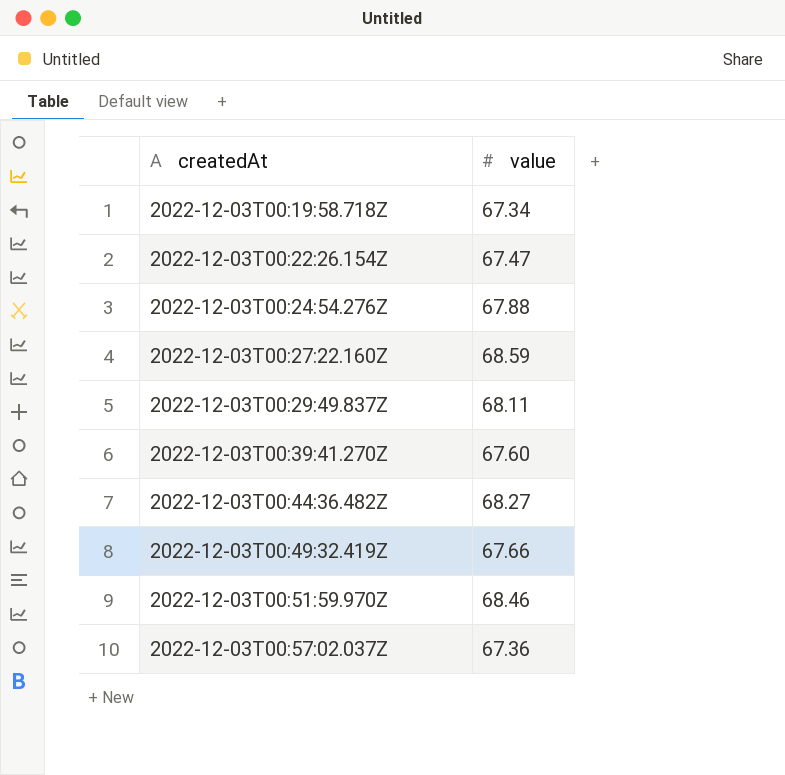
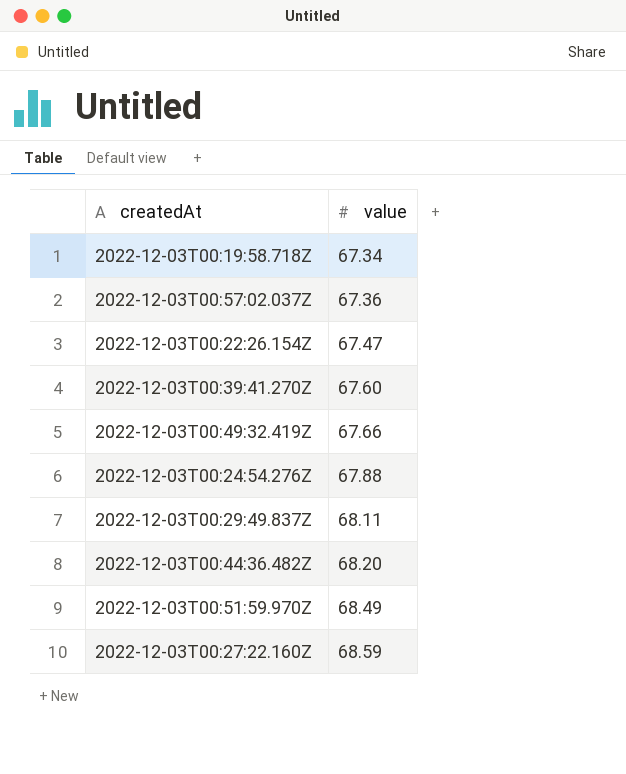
row order: createdAt ascending -> value ascending
2022-12-03T00:44:36.482Z | value: 68.27 -> 68.20
2022-12-03T00:51:59.970Z | value: 68.46 -> 68.49

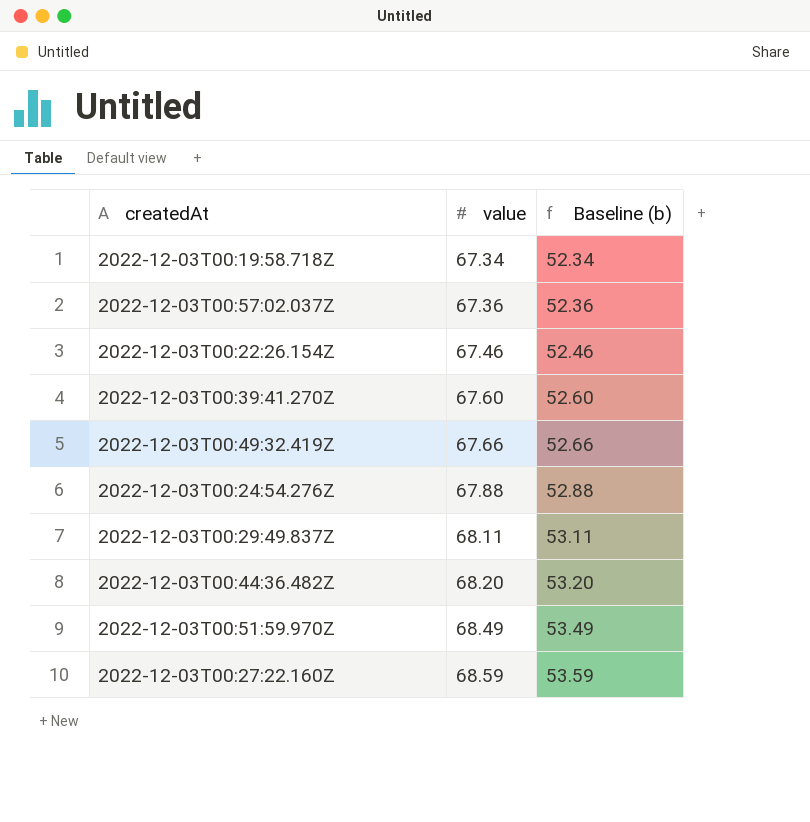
column Baseline (b) | formula: none -> [value] - 15
2022-12-03T00:22:26.154Z | value: 67.47 -> 67.46

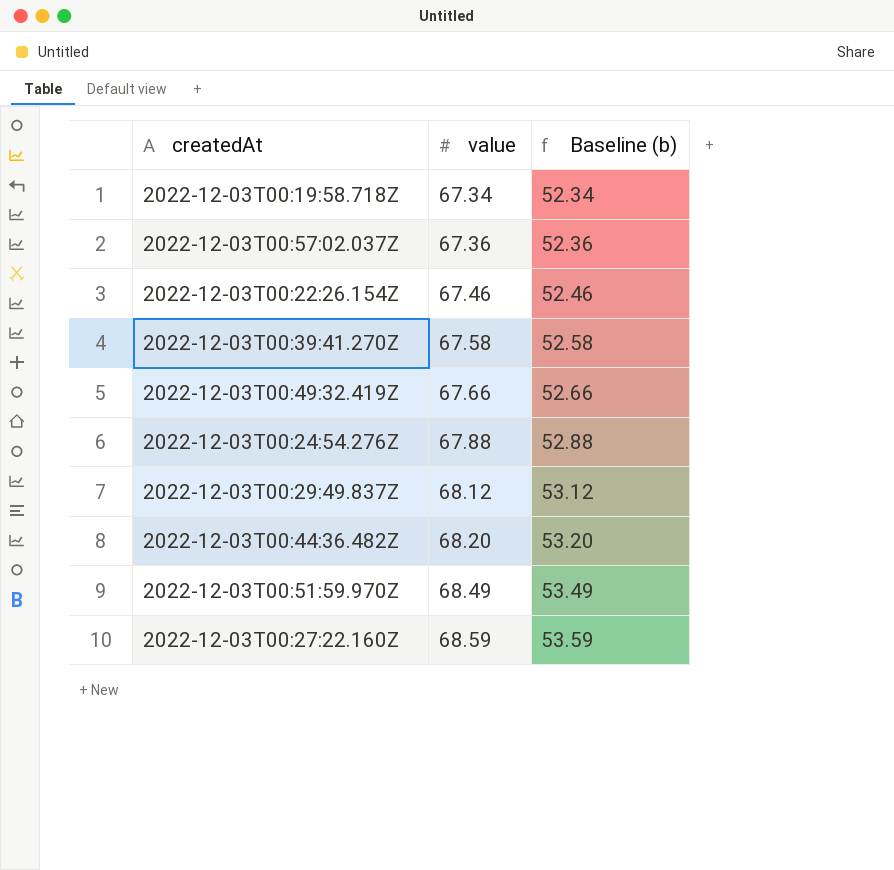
2022-12-03T00:39:41.270Z | value: 67.60 -> 67.58
2022-12-03T00:39:41.270Z | Baseline (b): 52.60 -> 52.58
2022-12-03T00:29:49.837Z | value: 68.11 -> 68.12
2022-12-03T00:29:49.837Z | Baseline (b): 53.11 -> 53.12

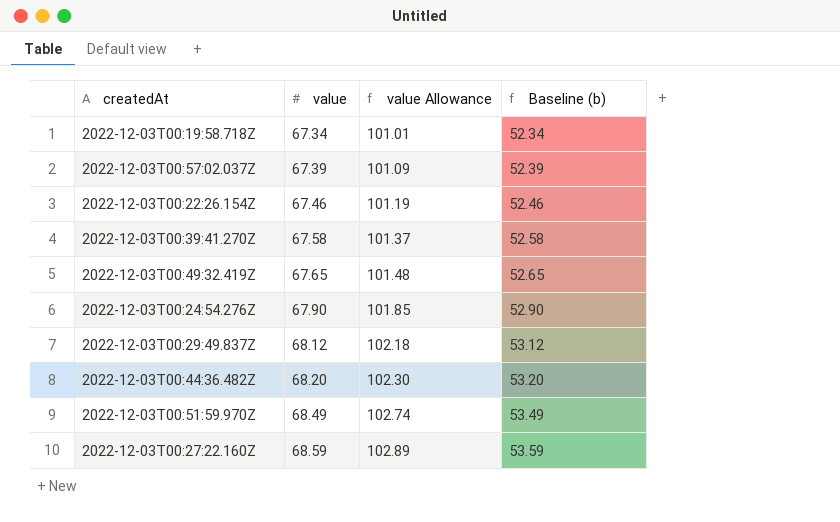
column value Allowance | formula: none -> [value] * 1.5
2022-12-03T00:57:02.037Z | value: 67.36 -> 67.39
2022-12-03T00:57:02.037Z | Baseline (b): 52.36 -> 52.39
2022-12-03T00:49:32.419Z | value: 67.66 -> 67.65
2022-12-03T00:49:32.419Z | Baseline (b): 52.66 -> 52.65
2022-12-03T00:24:54.276Z | value: 67.88 -> 67.90
2022-12-03T00:24:54.276Z | Baseline (b): 52.88 -> 52.90

